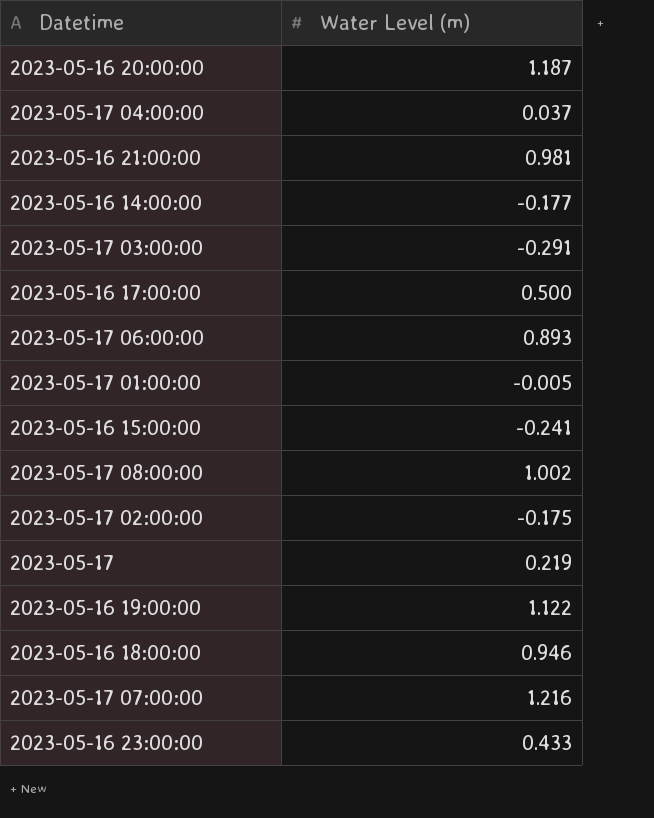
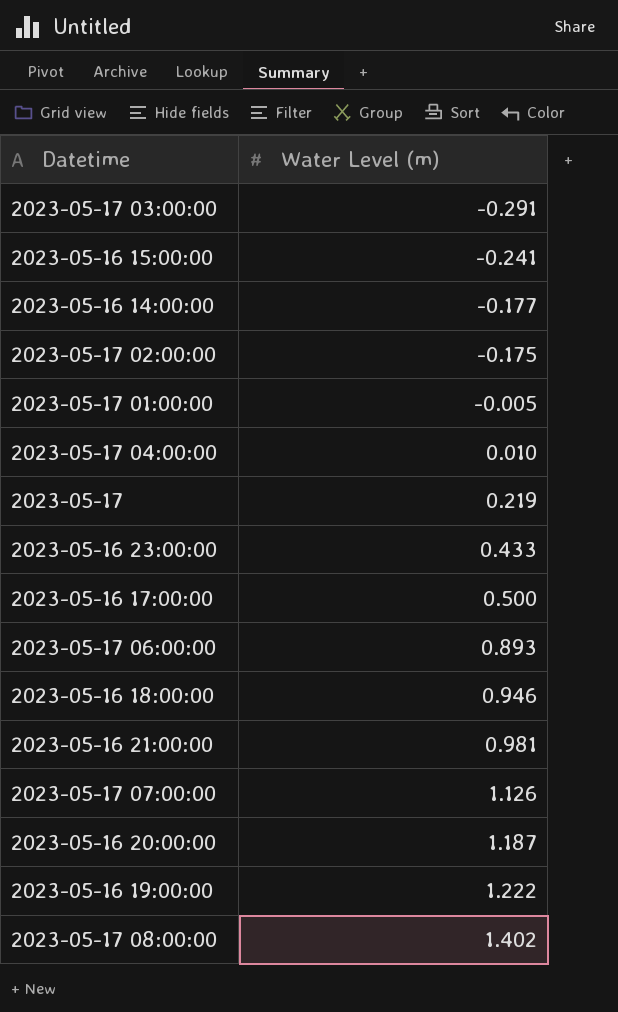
row order: none -> Water Level (m) ascending
2023-05-17 04:00:00 | Water Level (m): 0.037 -> 0.010
2023-05-17 07:00:00 | Water Level (m): 1.216 -> 1.126
2023-05-16 19:00:00 | Water Level (m): 1.122 -> 1.222
2023-05-17 08:00:00 | Water Level (m): 1.002 -> 1.402

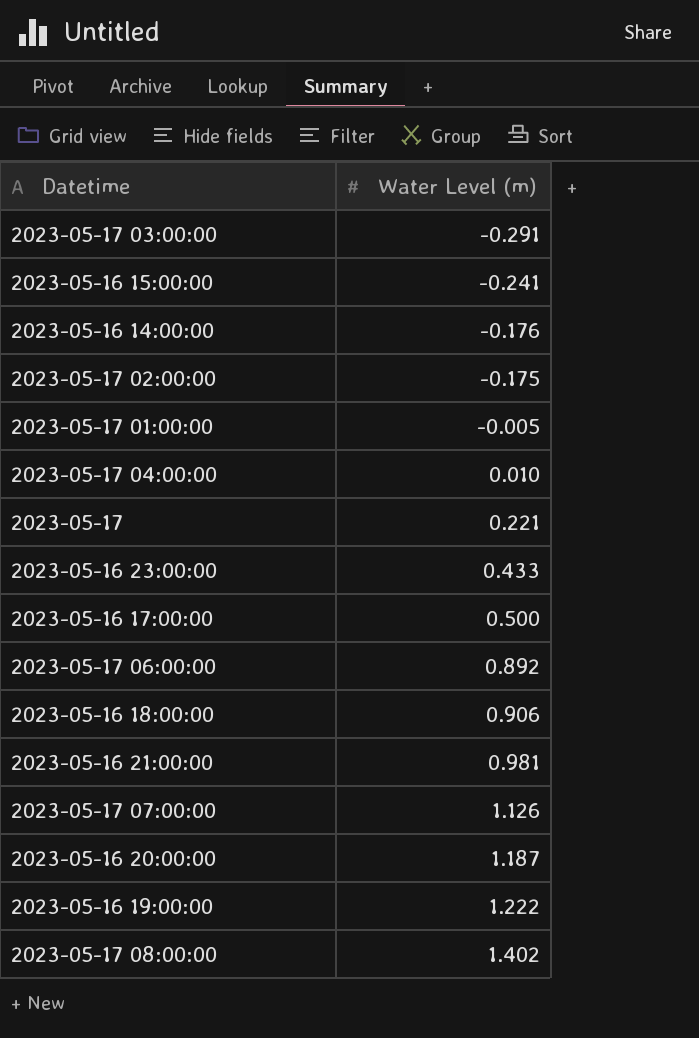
2023-05-16 14:00:00 | Water Level (m): -0.177 -> -0.176
2023-05-17 | Water Level (m): 0.219 -> 0.221
2023-05-17 06:00:00 | Water Level (m): 0.893 -> 0.892
2023-05-16 18:00:00 | Water Level (m): 0.946 -> 0.906

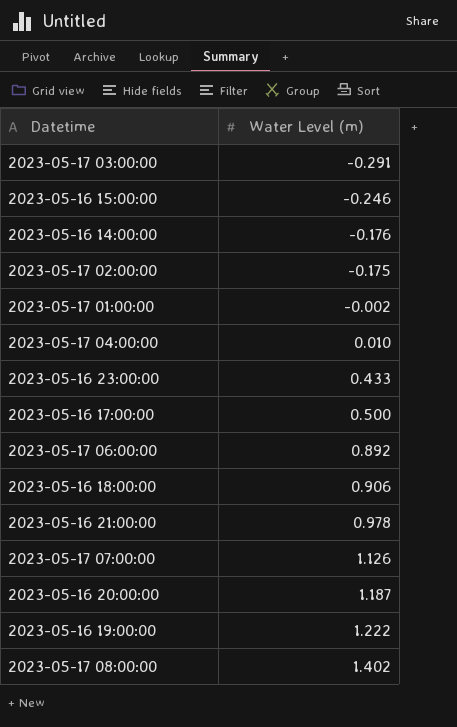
row 2023-05-17: 0.221 -> none
2023-05-16 15:00:00 | Water Level (m): -0.241 -> -0.246
2023-05-17 01:00:00 | Water Level (m): -0.005 -> -0.002
2023-05-16 21:00:00 | Water Level (m): 0.981 -> 0.978

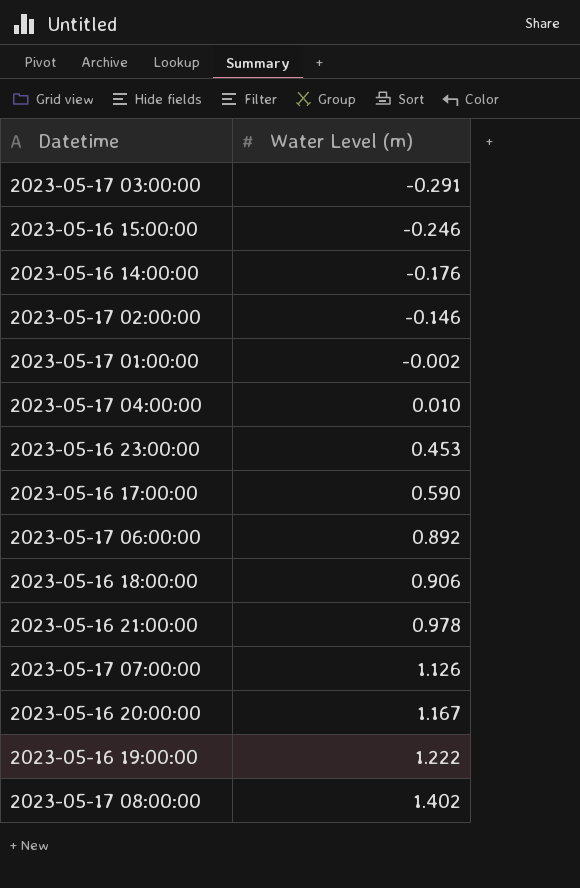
2023-05-17 02:00:00 | Water Level (m): -0.175 -> -0.146
2023-05-16 23:00:00 | Water Level (m): 0.433 -> 0.453
2023-05-16 17:00:00 | Water Level (m): 0.500 -> 0.590
2023-05-16 20:00:00 | Water Level (m): 1.187 -> 1.167

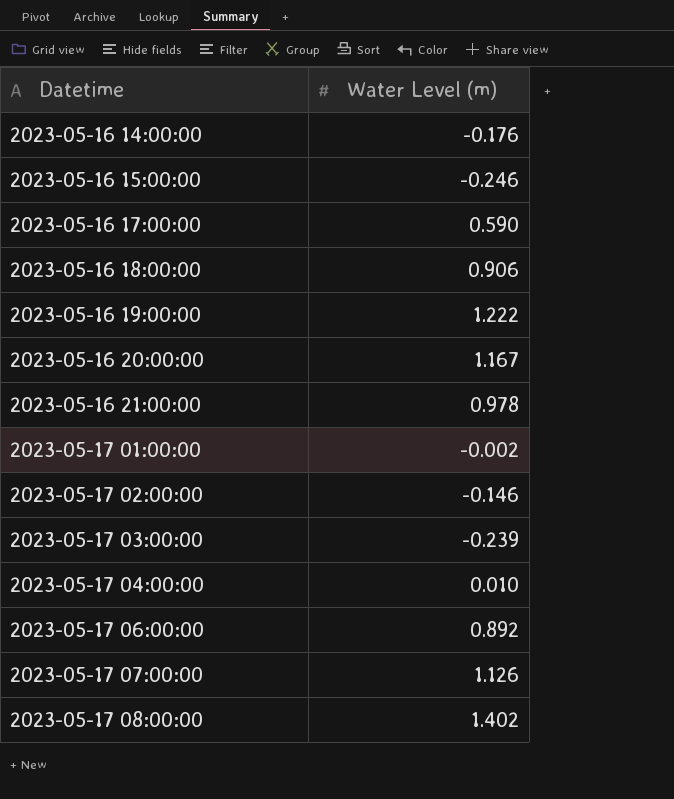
row order: Water Level (m) ascending -> Datetime ascending
row 2023-05-16 23:00:00: 0.453 -> none
2023-05-17 03:00:00 | Water Level (m): -0.291 -> -0.239

